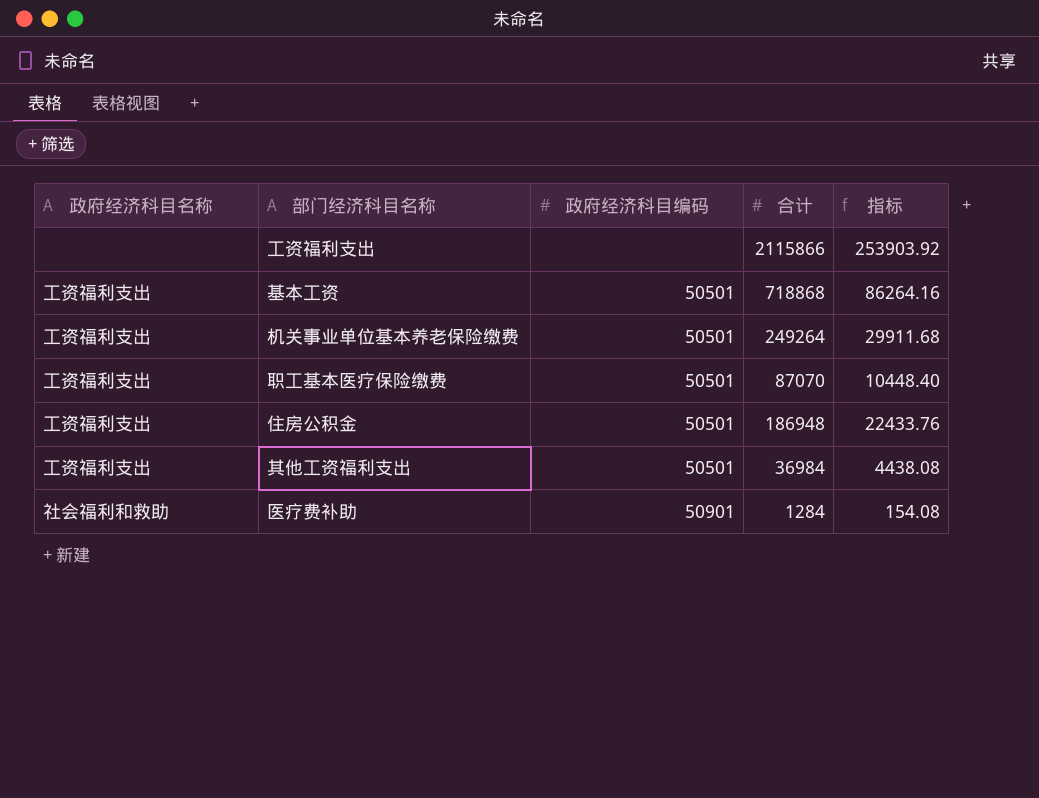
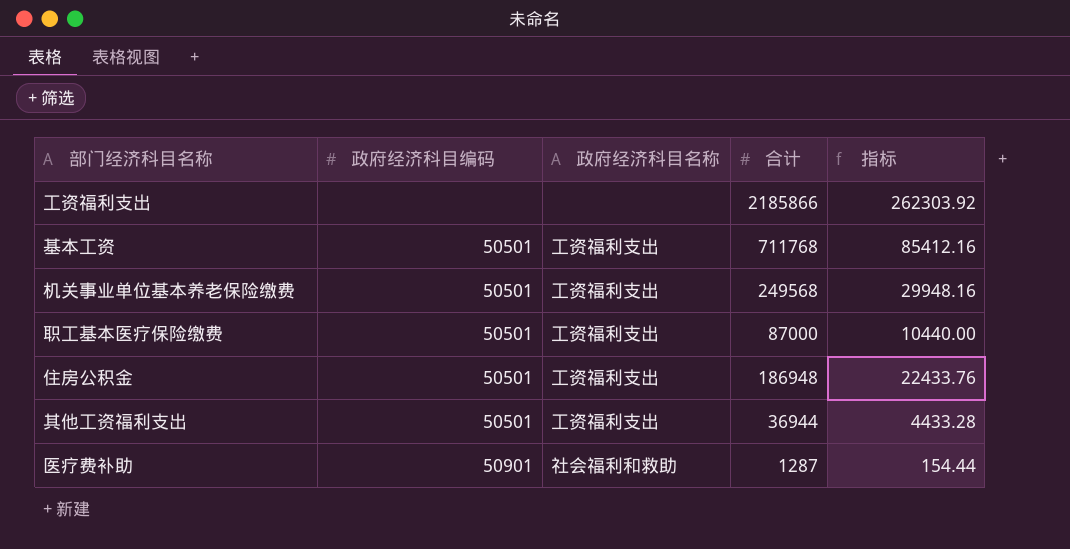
column 政府经济科目名称 | position: 1 -> 3
工资福利支出 | 合计: 2115866 -> 2185866
工资福利支出 | 指标: 253903.92 -> 262303.92
基本工资 | 合计: 718868 -> 711768
基本工资 | 指标: 86264.16 -> 85412.16
机关事业单位基本养老保险缴费 | 合计: 249264 -> 249568
机关事业单位基本养老保险缴费 | 指标: 29911.68 -> 29948.16
职工基本医疗保险缴费 | 合计: 87070 -> 87000
职工基本医疗保险缴费 | 指标: 10448.40 -> 10440.00
其他工资福利支出 | 合计: 36984 -> 36944
其他工资福利支出 | 指标: 4438.08 -> 4433.28
医疗费补助 | 合计: 1284 -> 1287
医疗费补助 | 指标: 154.08 -> 154.44

